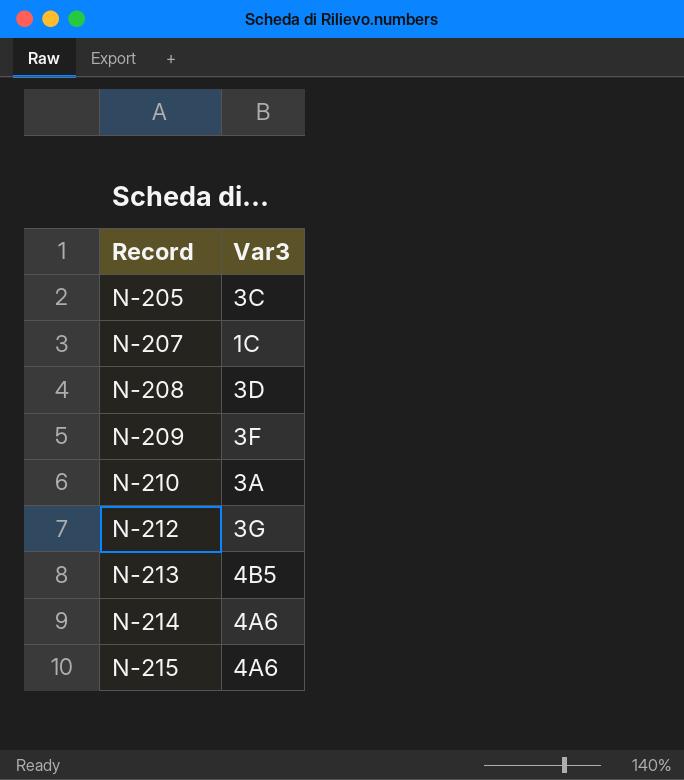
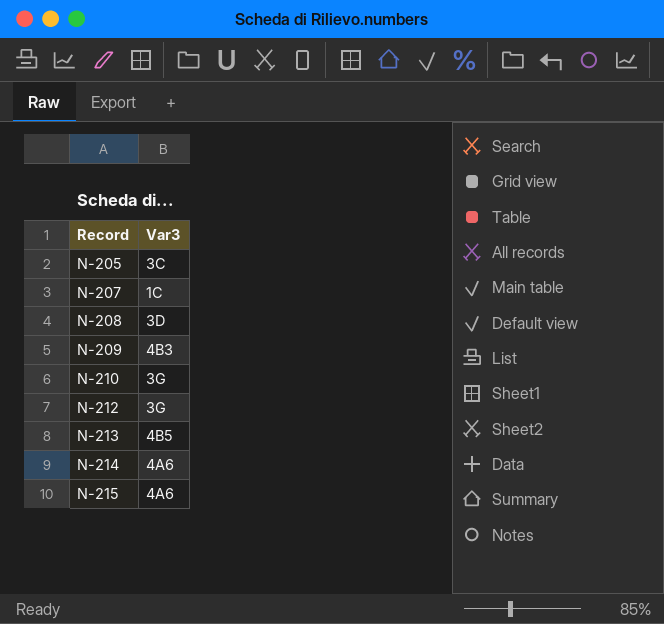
N-209 | Var3: 3F -> 4B3
N-210 | Var3: 3A -> 3G

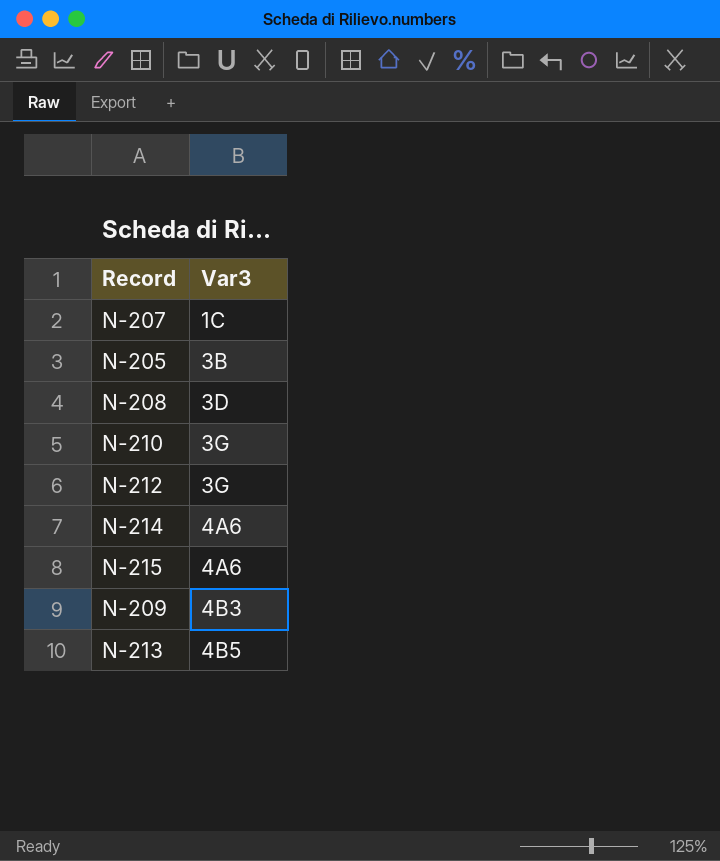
row order: Record ascending -> Var3 ascending
N-205 | Var3: 3C -> 3B

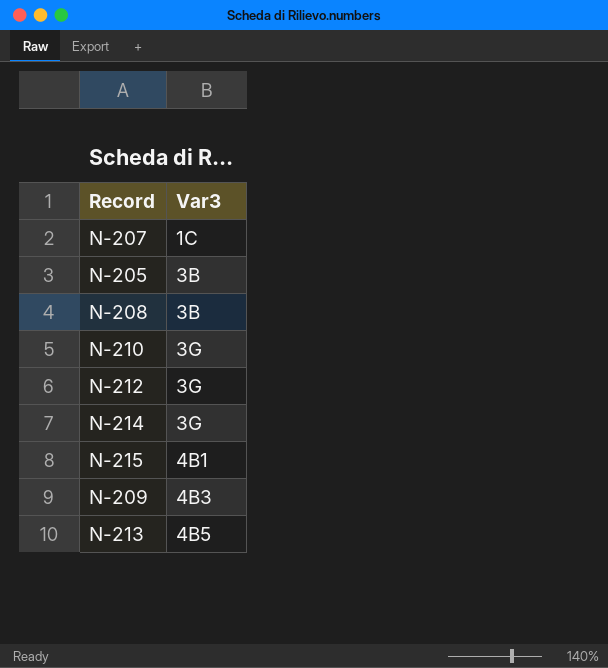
N-208 | Var3: 3D -> 3B
N-214 | Var3: 4A6 -> 3G
N-215 | Var3: 4A6 -> 4B1

